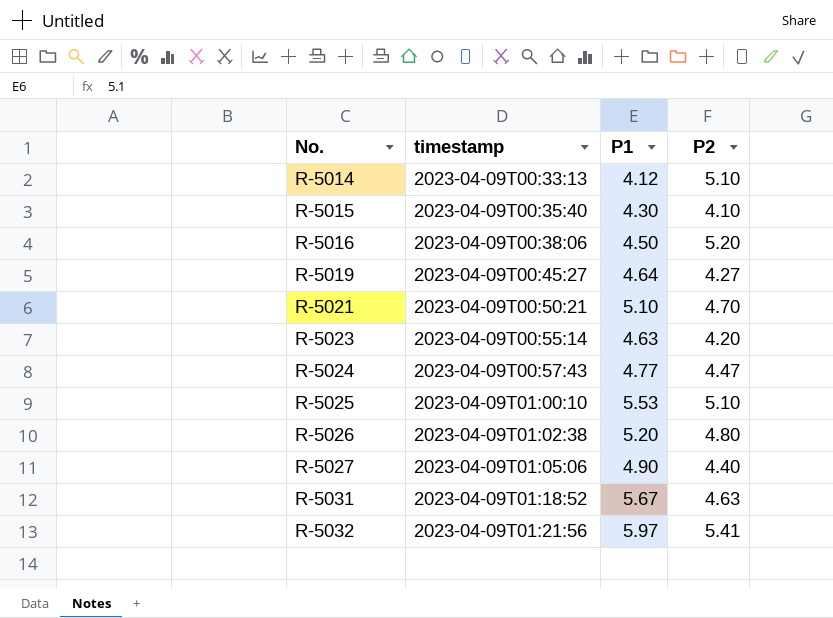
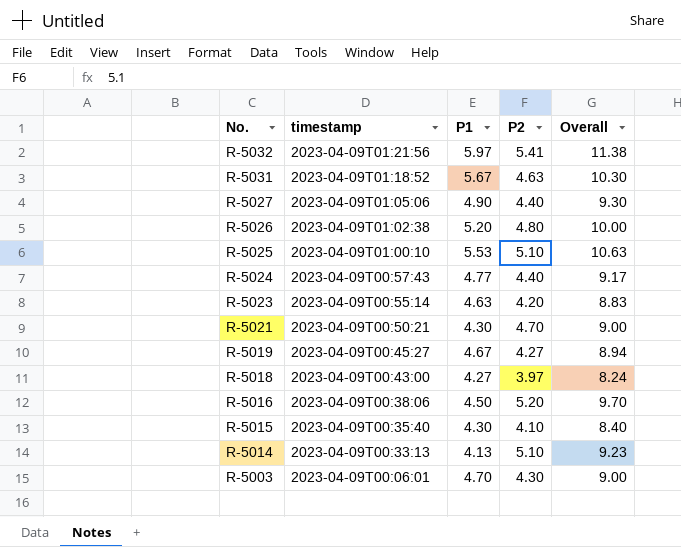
row order: No. ascending -> No. descending
column Overall | formula: none -> [P1] + [P2]
R-5024 | P2: 4.47 -> 4.40
R-5021 | P1: 5.10 -> 4.30
R-5019 | P1: 4.64 -> 4.67
row R-5018: none -> 2023-04-09T00:43:00 | 4.27 | 3.97 | 8.24
R-5014 | P1: 4.12 -> 4.13
row R-5003: none -> 2023-04-09T00:06:01 | 4.70 | 4.30 | 9.00

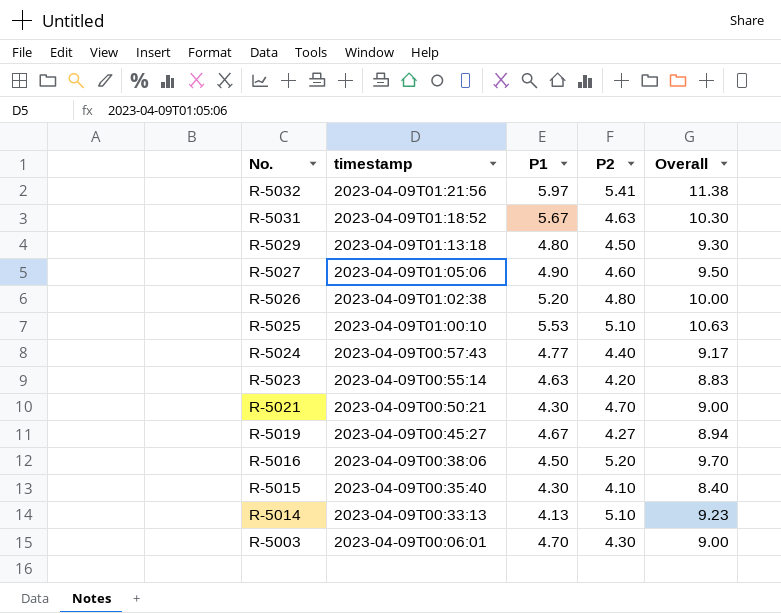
row R-5018: 2023-04-09T00:43:00 | 4.27 | 3.97 | 8.24 -> none
row R-5029: none -> 2023-04-09T01:13:18 | 4.80 | 4.50 | 9.30
R-5027 | P2: 4.40 -> 4.60
R-5027 | Overall: 9.30 -> 9.50

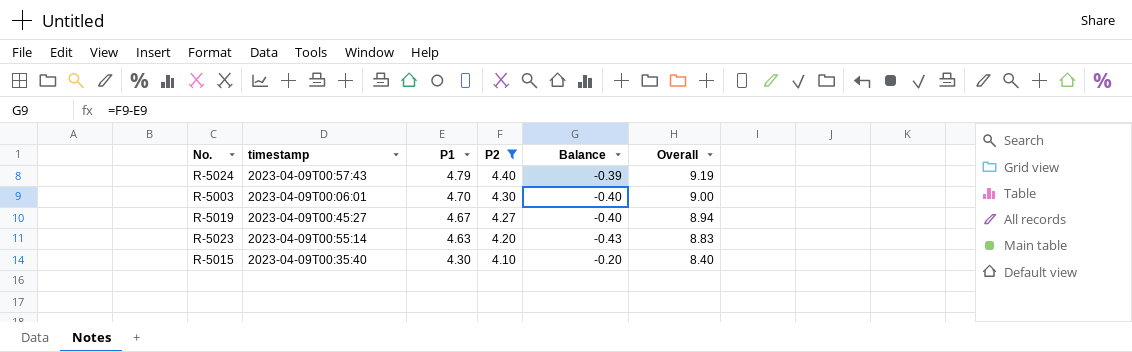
filter: none -> P2 <= 4.40
row order: No. descending -> P1 descending
column Balance | formula: none -> [P2] - [P1]
R-5024 | P1: 4.77 -> 4.79
R-5024 | Overall: 9.17 -> 9.19

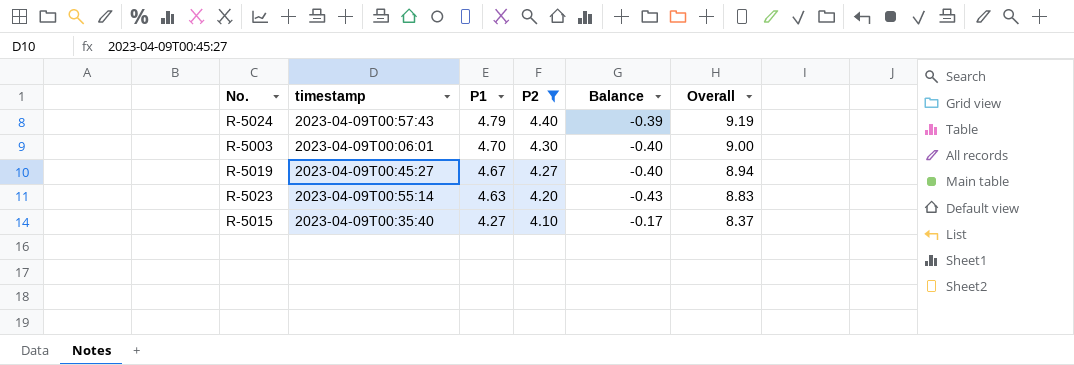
R-5015 | P1: 4.30 -> 4.27
R-5015 | Balance: -0.20 -> -0.17
R-5015 | Overall: 8.40 -> 8.37

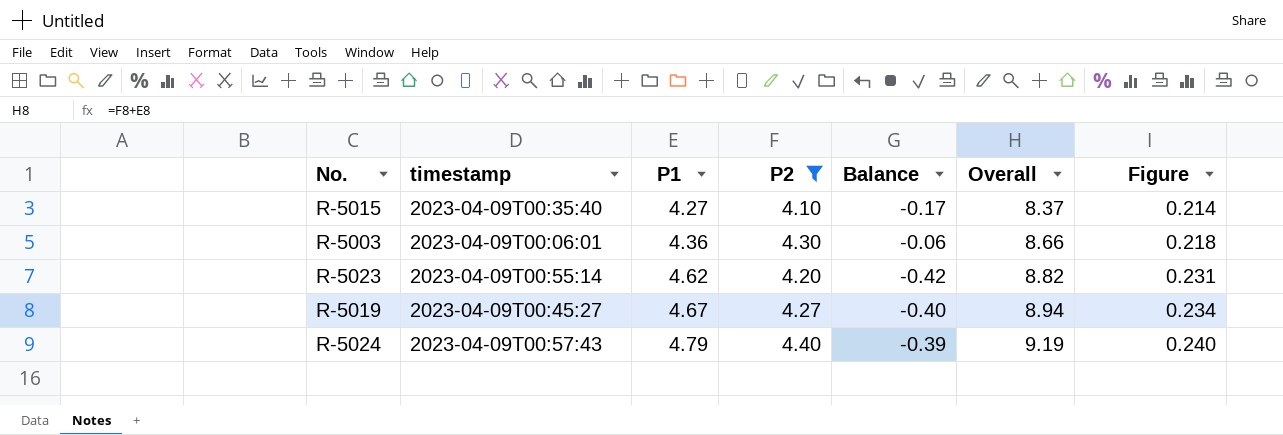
row order: P1 descending -> P1 ascending
column Figure | formula: none -> [P1] * 0.05
R-5003 | P1: 4.70 -> 4.36
R-5003 | Balance: -0.40 -> -0.06
R-5003 | Overall: 9.00 -> 8.66
R-5023 | P1: 4.63 -> 4.62
R-5023 | Balance: -0.43 -> -0.42
R-5023 | Overall: 8.83 -> 8.82

